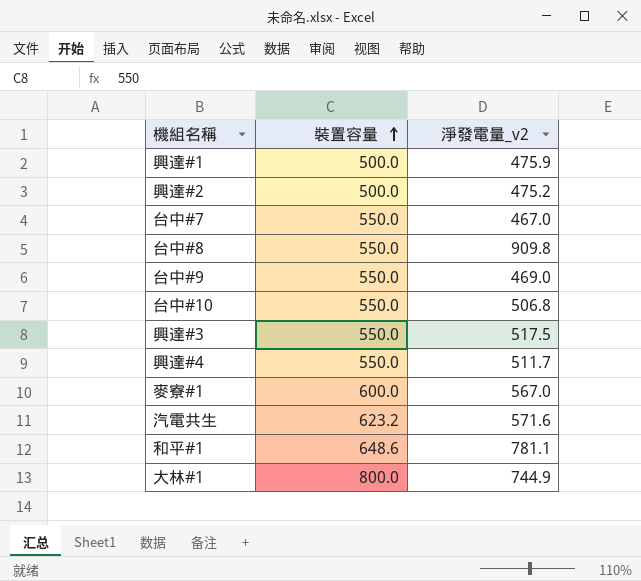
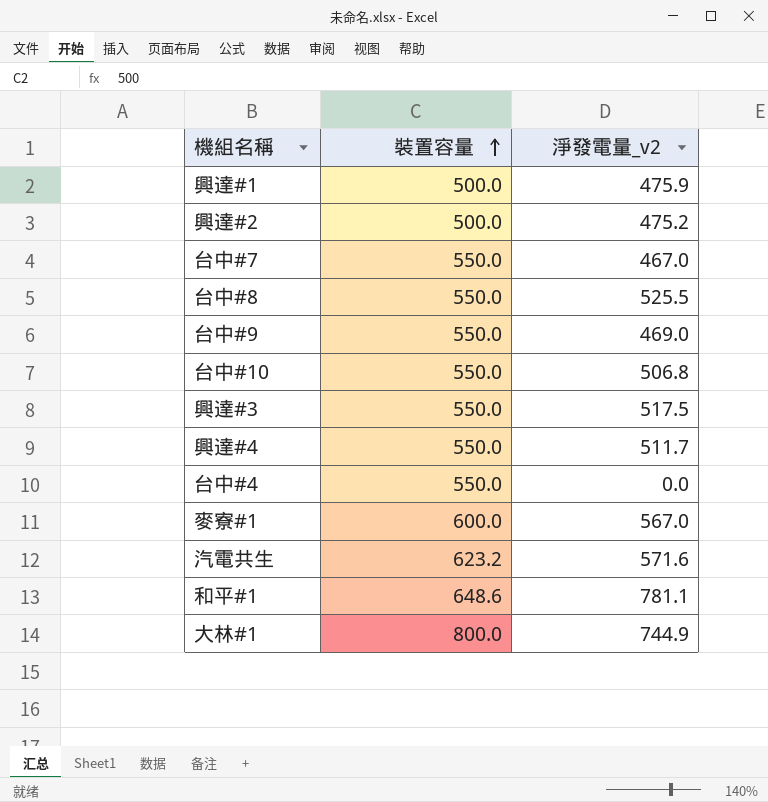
台中#8 | 淨發電量_v2: 909.8 -> 525.5
row 台中#4: none -> 550.0 | 0.0

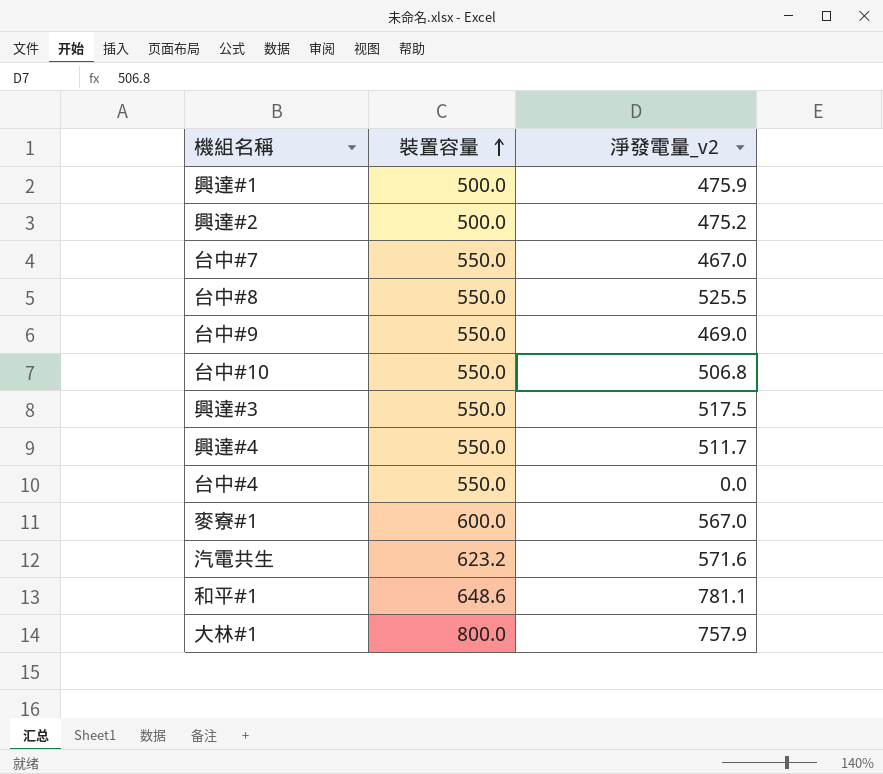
大林#1 | 淨發電量_v2: 744.9 -> 757.9

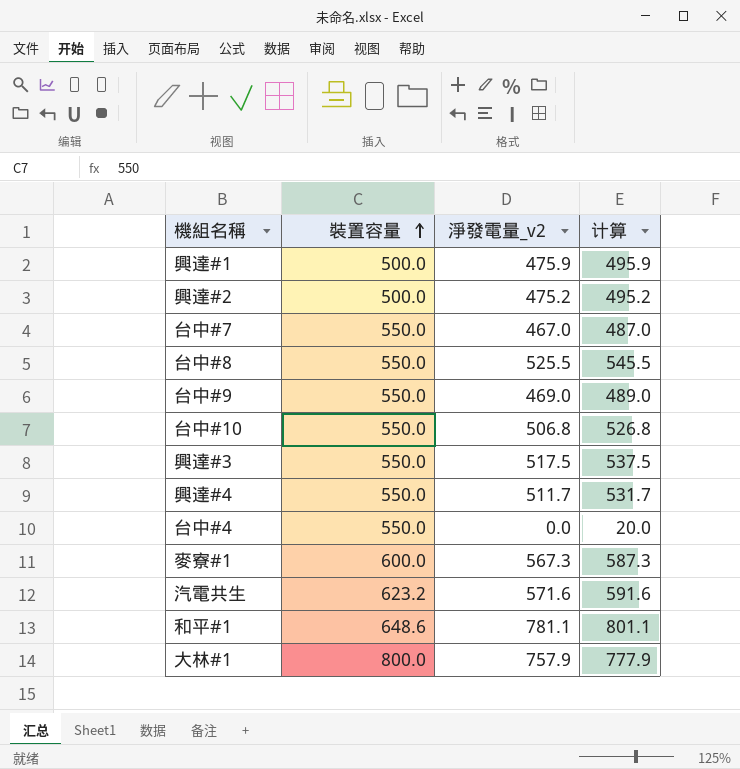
column 计算 | formula: none -> [淨發電量_v2] + 20
麥寮#1 | 淨發電量_v2: 567.0 -> 567.3

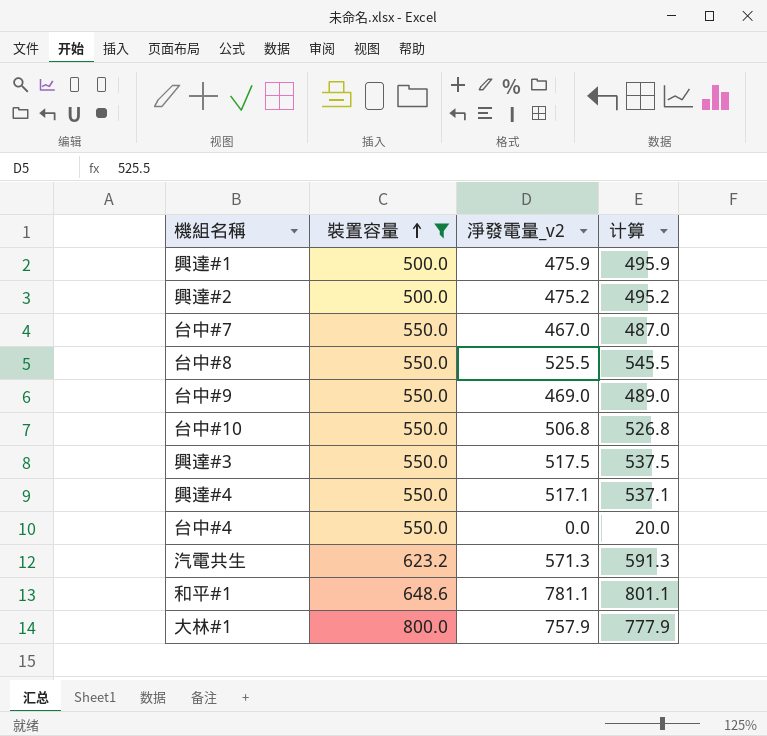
filter: none -> 裝置容量 != 600.0
興達#4 | 淨發電量_v2: 511.7 -> 517.1
興達#4 | 计算: 531.7 -> 537.1
汽電共生 | 淨發電量_v2: 571.6 -> 571.3
汽電共生 | 计算: 591.6 -> 591.3

